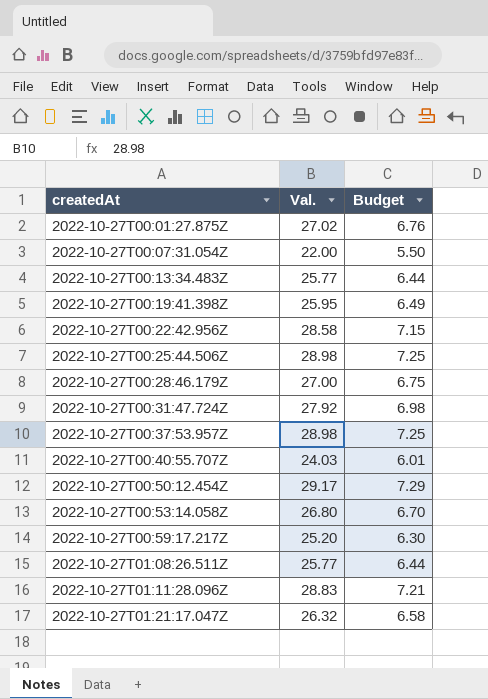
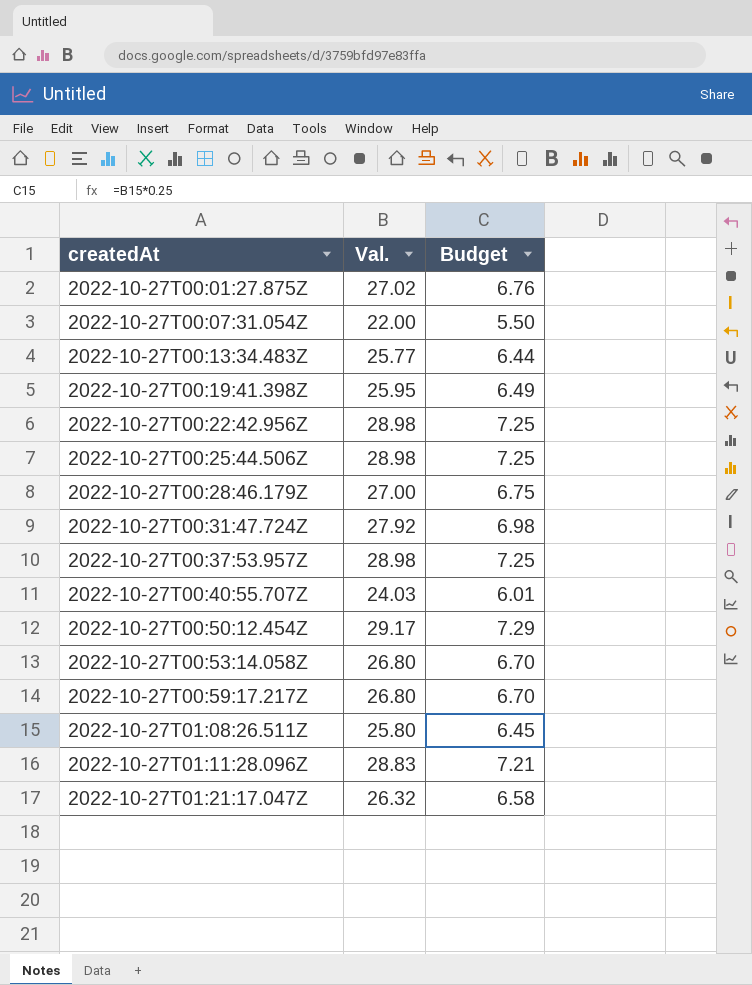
2022-10-27T00:22:42.956Z | Val.: 28.58 -> 28.98
2022-10-27T00:22:42.956Z | Budget: 7.15 -> 7.25
2022-10-27T00:59:17.217Z | Val.: 25.20 -> 26.80
2022-10-27T00:59:17.217Z | Budget: 6.30 -> 6.70
2022-10-27T01:08:26.511Z | Val.: 25.77 -> 25.80
2022-10-27T01:08:26.511Z | Budget: 6.44 -> 6.45

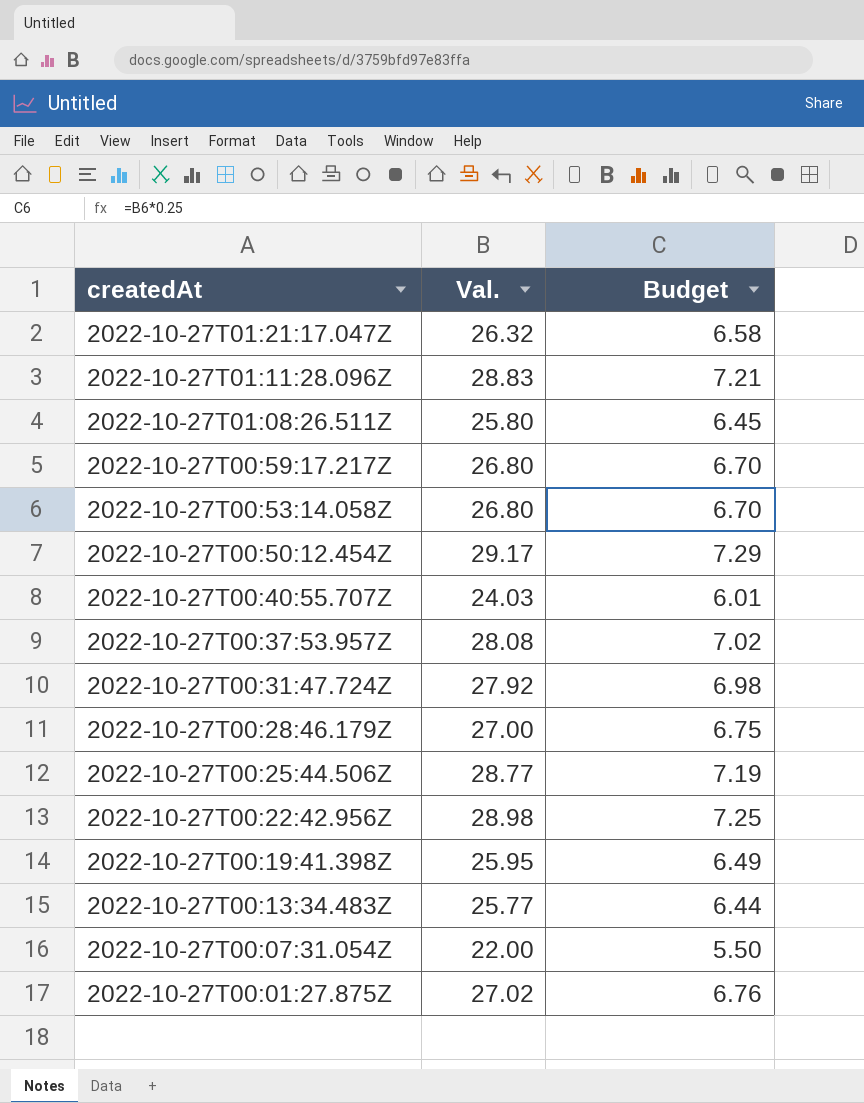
row order: createdAt ascending -> createdAt descending
2022-10-27T00:37:53.957Z | Val.: 28.98 -> 28.08
2022-10-27T00:37:53.957Z | Budget: 7.25 -> 7.02
2022-10-27T00:25:44.506Z | Val.: 28.98 -> 28.77
2022-10-27T00:25:44.506Z | Budget: 7.25 -> 7.19

